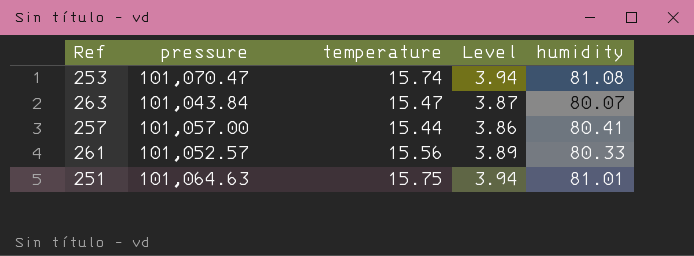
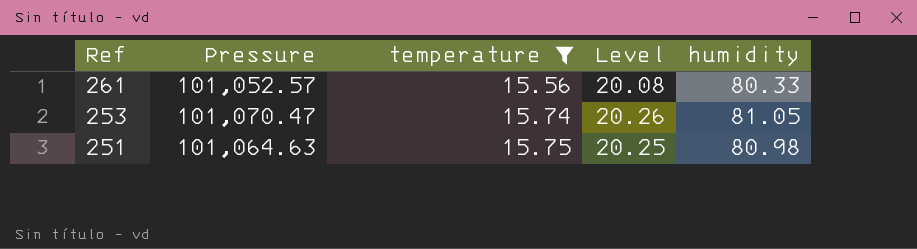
filter: none -> temperature >= 15.56
row order: none -> Ref descending
column name: pressure -> Pressure
column Level | formula: [temperature] * 0.25 -> [humidity] * 0.25
253 | humidity: 81.08 -> 81.05
251 | humidity: 81.01 -> 80.98

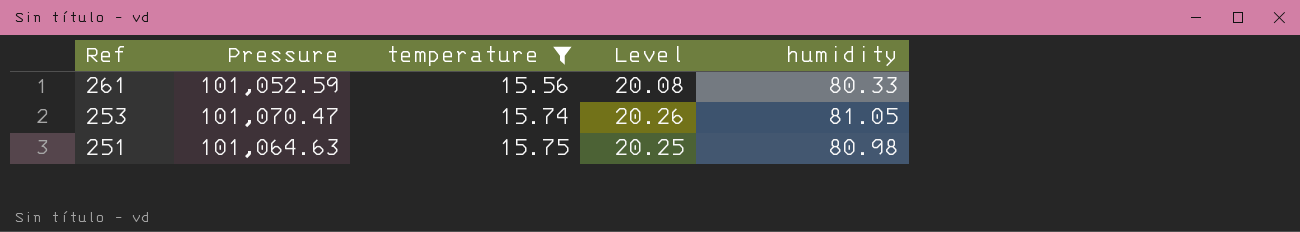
261 | Pressure: 101,052.57 -> 101,052.59

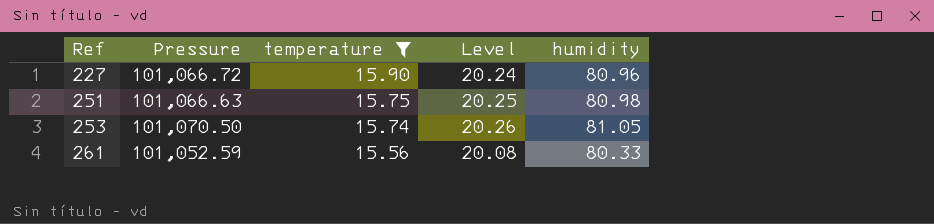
row order: Ref descending -> Ref ascending
row 227: none -> 101,066.72 | 15.90 | 20.24 | 80.96
251 | Pressure: 101,064.63 -> 101,066.63
253 | Pressure: 101,070.47 -> 101,070.50

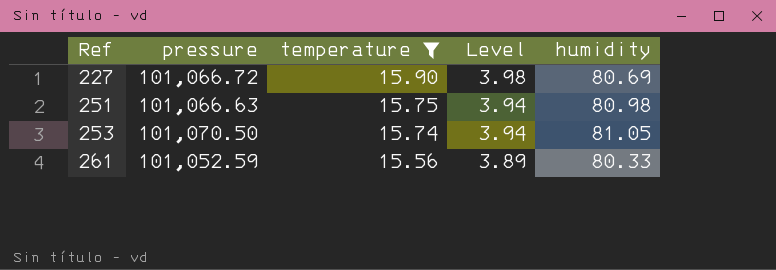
column name: Pressure -> pressure
column Level | formula: [humidity] * 0.25 -> [temperature] * 0.25
227 | humidity: 80.96 -> 80.69

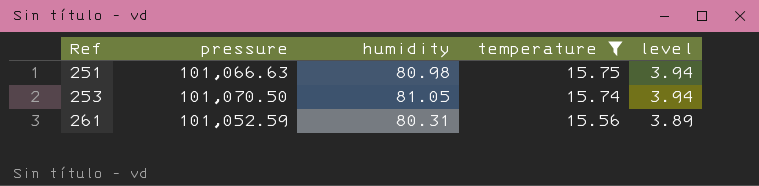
column humidity | position: 5 -> 3
column name: Level -> level
row 227: 101,066.72 | 15.90 | 3.98 | 80.69 -> none
261 | humidity: 80.33 -> 80.31

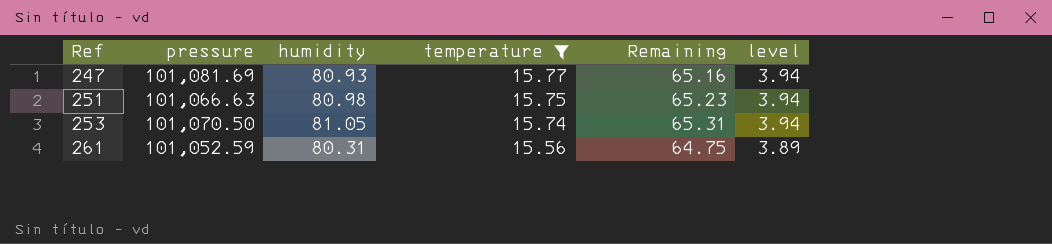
column Remaining | formula: none -> [humidity] - [temperature]
row 247: none -> 101,081.69 | 80.93 | 15.77 | 65.16 | 3.94

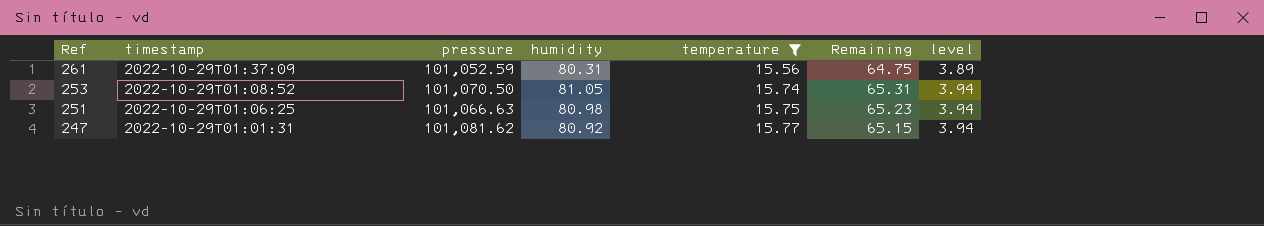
row order: Ref ascending -> Ref descending
column timestamp | position: none -> 2
247 | pressure: 101,081.69 -> 101,081.62
247 | humidity: 80.93 -> 80.92
247 | Remaining: 65.16 -> 65.15

